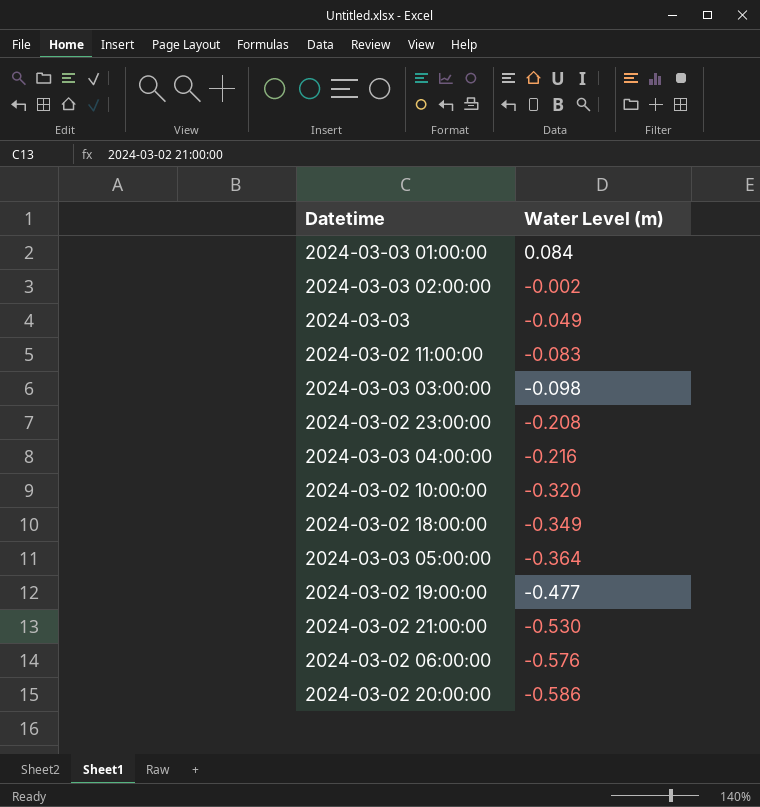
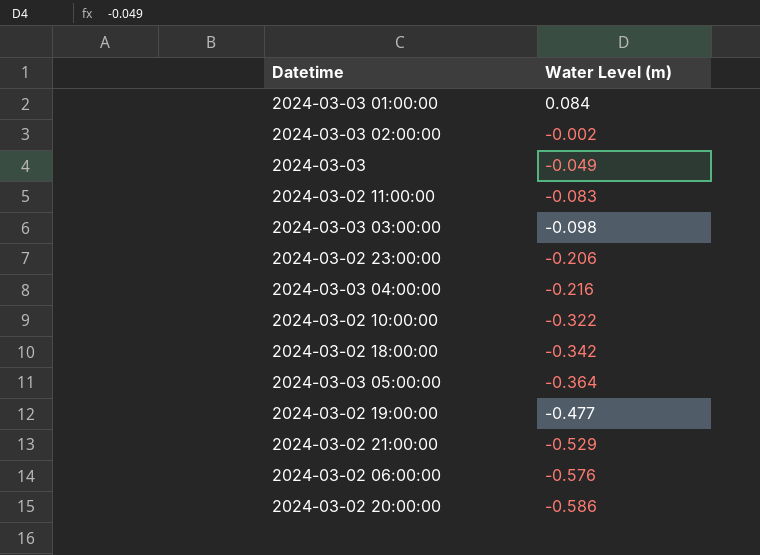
2024-03-02 23:00:00 | Water Level (m): -0.208 -> -0.206
2024-03-02 10:00:00 | Water Level (m): -0.320 -> -0.322
2024-03-02 18:00:00 | Water Level (m): -0.349 -> -0.342
2024-03-02 21:00:00 | Water Level (m): -0.530 -> -0.529

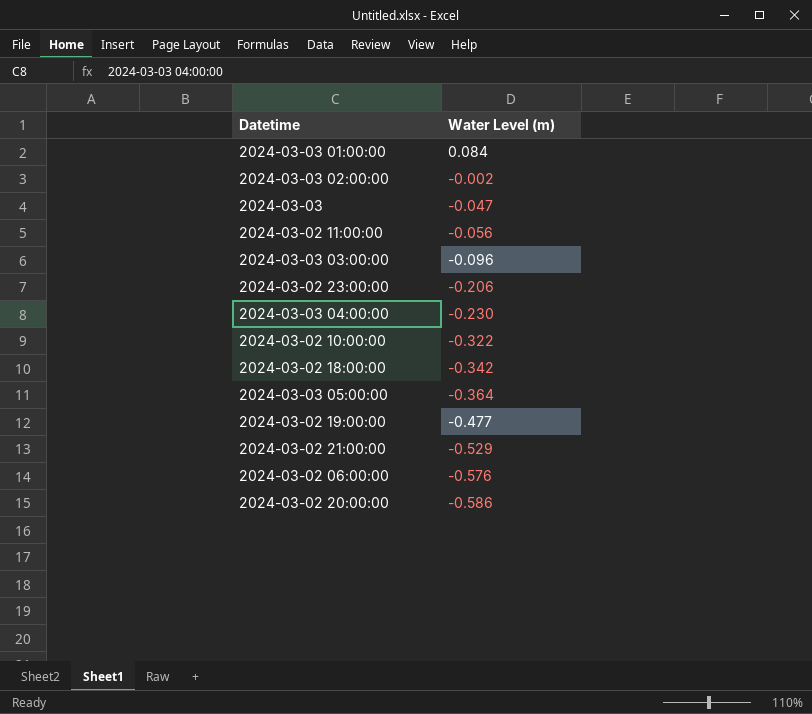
2024-03-03 | Water Level (m): -0.049 -> -0.047
2024-03-02 11:00:00 | Water Level (m): -0.083 -> -0.056
2024-03-03 03:00:00 | Water Level (m): -0.098 -> -0.096
2024-03-03 04:00:00 | Water Level (m): -0.216 -> -0.230

